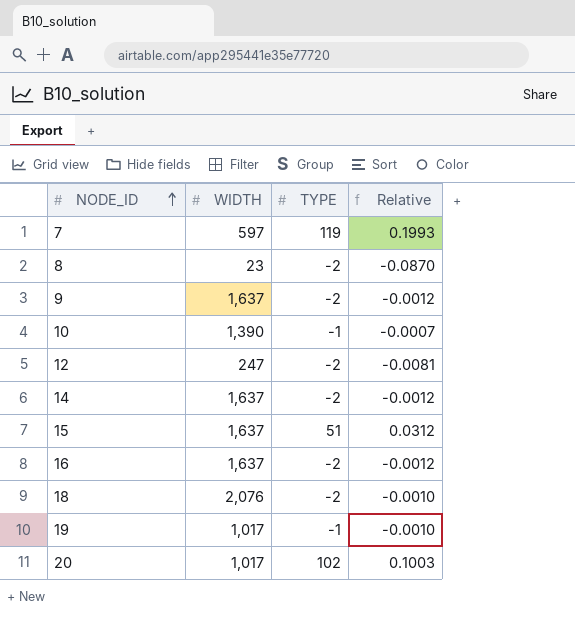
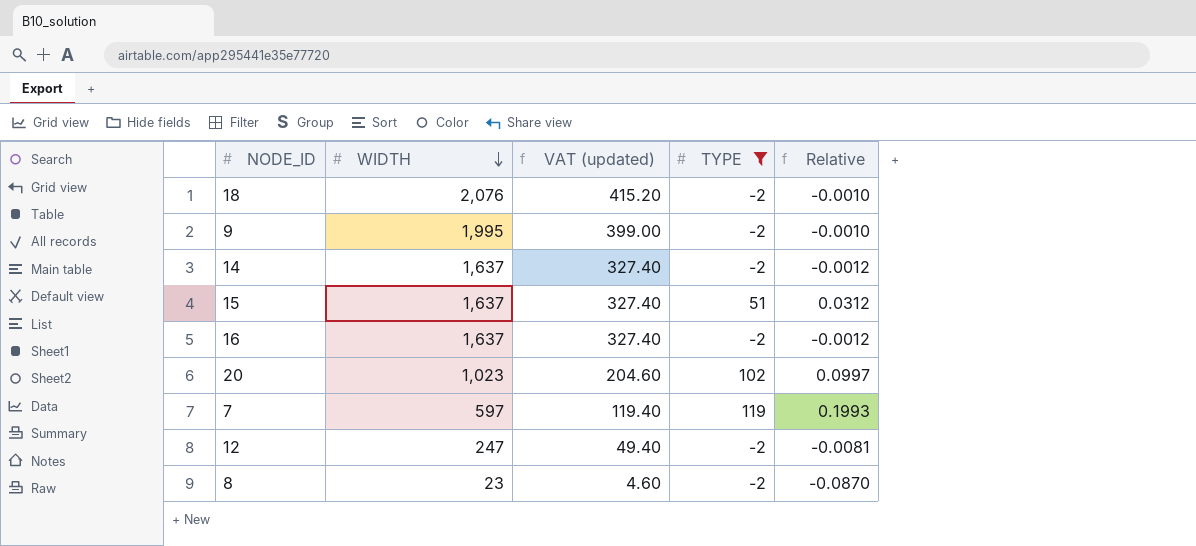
filter: none -> TYPE != -1
row order: NODE_ID ascending -> WIDTH descending
column VAT (updated) | formula: none -> [WIDTH] * 0.2
9 | WIDTH: 1,637 -> 1,995
9 | Relative: -0.0012 -> -0.0010
20 | WIDTH: 1,017 -> 1,023
20 | Relative: 0.1003 -> 0.0997

